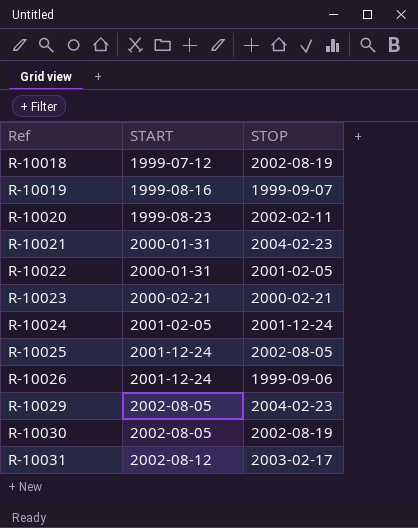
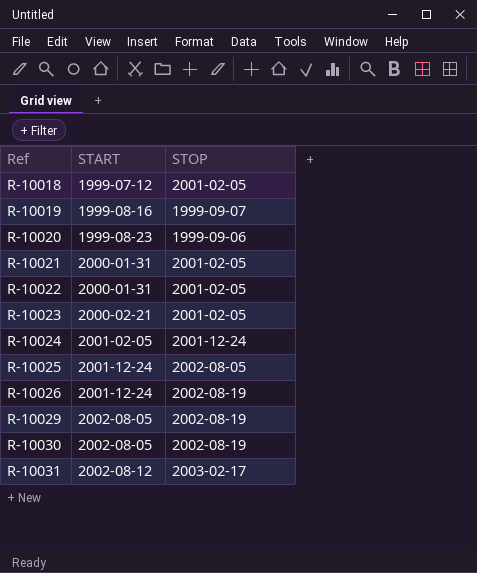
R-10018 | STOP: 2002-08-19 -> 2001-02-05
R-10020 | STOP: 2002-02-11 -> 1999-09-06
R-10021 | STOP: 2004-02-23 -> 2001-02-05
R-10023 | STOP: 2000-02-21 -> 2001-02-05
R-10026 | STOP: 1999-09-06 -> 2002-08-19
R-10029 | STOP: 2004-02-23 -> 2002-08-19

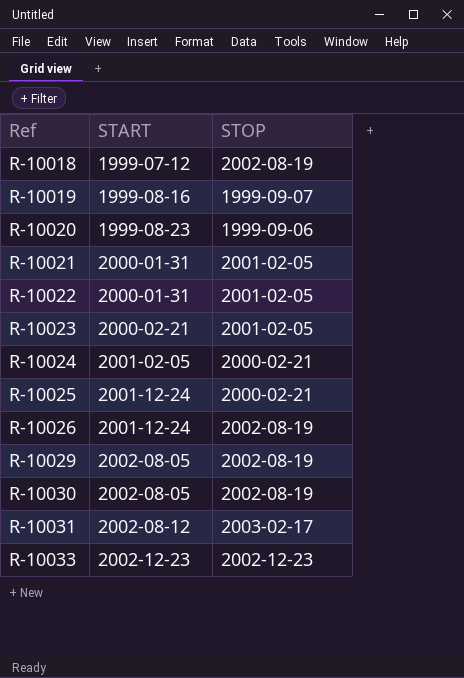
R-10018 | STOP: 2001-02-05 -> 2002-08-19
R-10024 | STOP: 2001-12-24 -> 2000-02-21
R-10025 | STOP: 2002-08-05 -> 2000-02-21
row R-10033: none -> 2002-12-23 | 2002-12-23

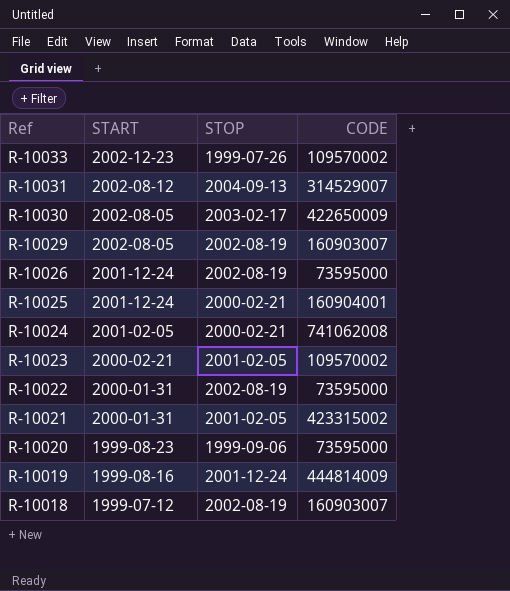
row order: Ref ascending -> Ref descending
column CODE | position: none -> 4
R-10033 | STOP: 2002-12-23 -> 1999-07-26
R-10031 | STOP: 2003-02-17 -> 2004-09-13
R-10030 | STOP: 2002-08-19 -> 2003-02-17
R-10022 | STOP: 2001-02-05 -> 2002-08-19
R-10019 | STOP: 1999-09-07 -> 2001-12-24

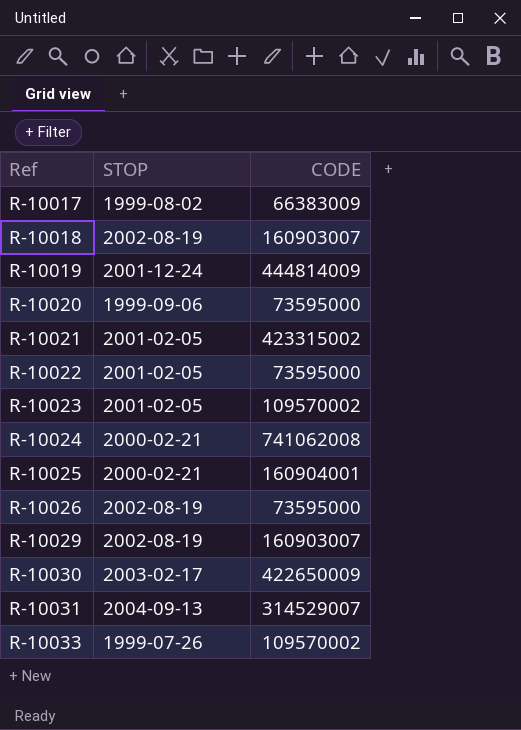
row order: Ref descending -> Ref ascending
column START | position: 2 -> none
row R-10017: none -> 1999-08-02 | 66383009
R-10022 | STOP: 2002-08-19 -> 2001-02-05

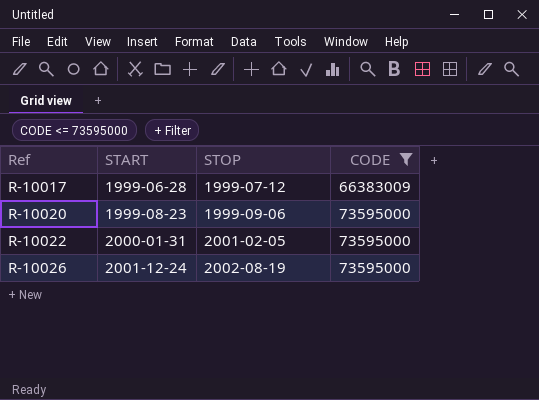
filter: none -> CODE <= 73595000
column START | position: none -> 2
R-10017 | STOP: 1999-08-02 -> 1999-07-12

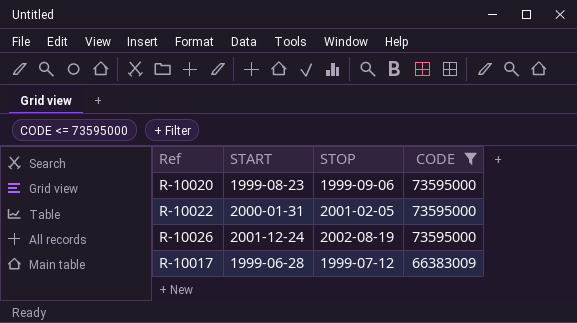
row order: Ref ascending -> CODE descending

